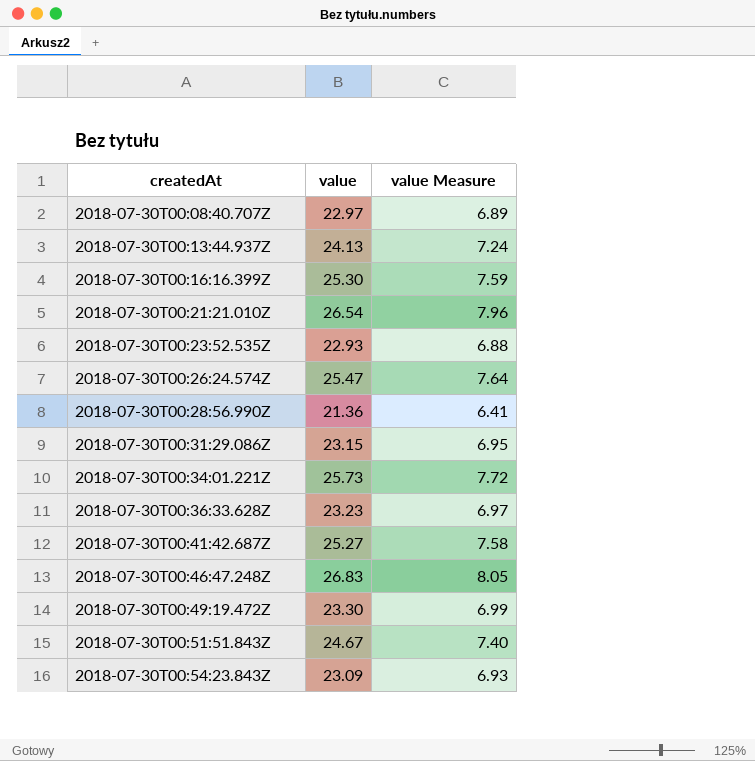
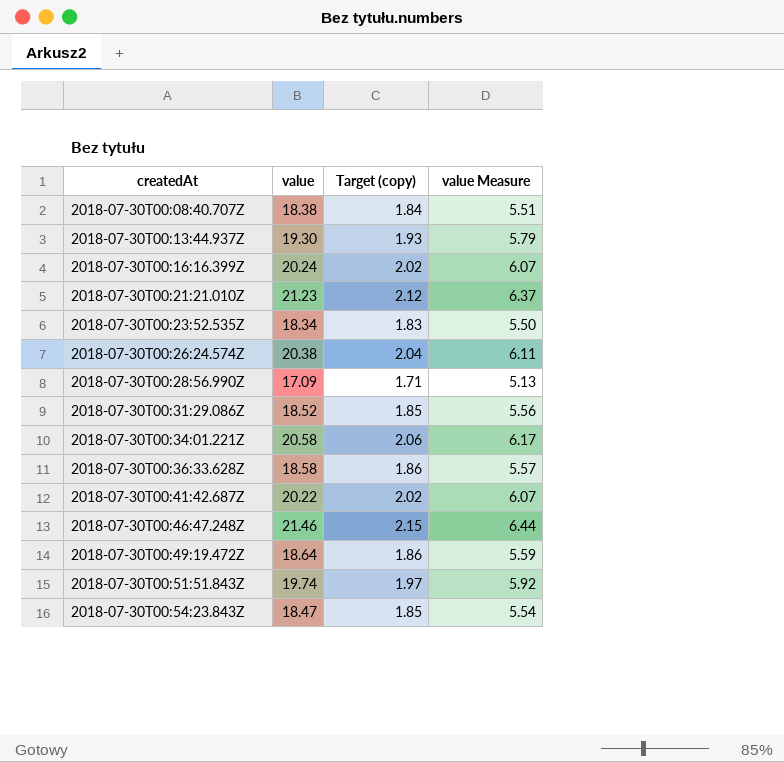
column Target (copy) | formula: none -> [value] * 0.1
2018-07-30T00:08:40.707Z | value: 22.97 -> 18.38
2018-07-30T00:08:40.707Z | value Measure: 6.89 -> 5.51
2018-07-30T00:13:44.937Z | value: 24.13 -> 19.30
2018-07-30T00:13:44.937Z | value Measure: 7.24 -> 5.79
2018-07-30T00:16:16.399Z | value: 25.30 -> 20.24
2018-07-30T00:16:16.399Z | value Measure: 7.59 -> 6.07
2018-07-30T00:21:21.010Z | value: 26.54 -> 21.23
2018-07-30T00:21:21.010Z | value Measure: 7.96 -> 6.37
2018-07-30T00:23:52.535Z | value: 22.93 -> 18.34
2018-07-30T00:23:52.535Z | value Measure: 6.88 -> 5.50
2018-07-30T00:26:24.574Z | value: 25.47 -> 20.38
2018-07-30T00:26:24.574Z | value Measure: 7.64 -> 6.11
2018-07-30T00:28:56.990Z | value: 21.36 -> 17.09
2018-07-30T00:28:56.990Z | value Measure: 6.41 -> 5.13
2018-07-30T00:31:29.086Z | value: 23.15 -> 18.52
2018-07-30T00:31:29.086Z | value Measure: 6.95 -> 5.56
2018-07-30T00:34:01.221Z | value: 25.73 -> 20.58
2018-07-30T00:34:01.221Z | value Measure: 7.72 -> 6.17
2018-07-30T00:36:33.628Z | value: 23.23 -> 18.58
2018-07-30T00:36:33.628Z | value Measure: 6.97 -> 5.57
2018-07-30T00:41:42.687Z | value: 25.27 -> 20.22
2018-07-30T00:41:42.687Z | value Measure: 7.58 -> 6.07
2018-07-30T00:46:47.248Z | value: 26.83 -> 21.46
2018-07-30T00:46:47.248Z | value Measure: 8.05 -> 6.44
2018-07-30T00:49:19.472Z | value: 23.30 -> 18.64
2018-07-30T00:49:19.472Z | value Measure: 6.99 -> 5.59
2018-07-30T00:51:51.843Z | value: 24.67 -> 19.74
2018-07-30T00:51:51.843Z | value Measure: 7.40 -> 5.92
2018-07-30T00:54:23.843Z | value: 23.09 -> 18.47
2018-07-30T00:54:23.843Z | value Measure: 6.93 -> 5.54

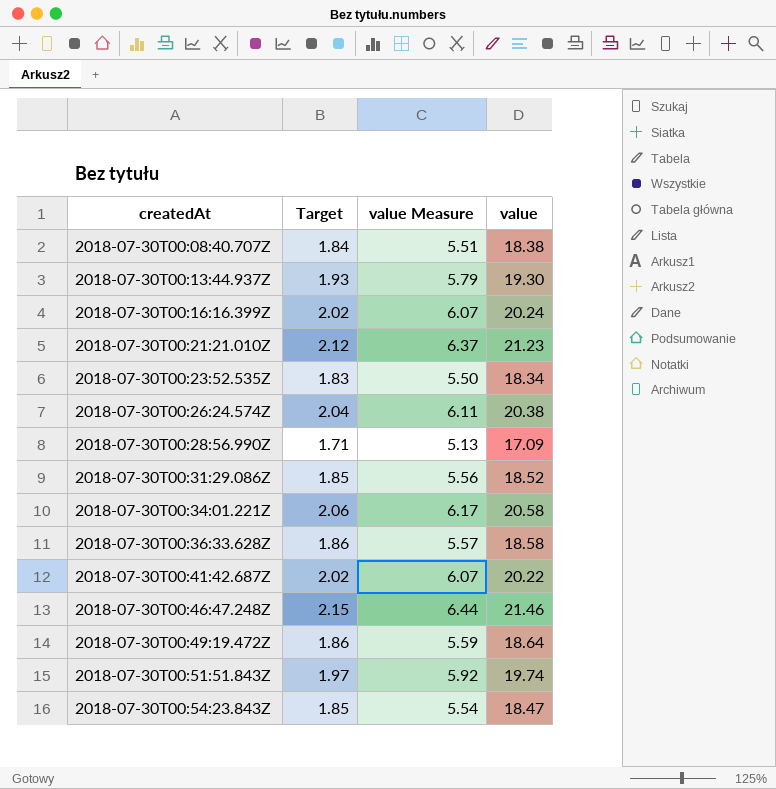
column name: Target (copy) -> Target
column value | position: 2 -> 4

